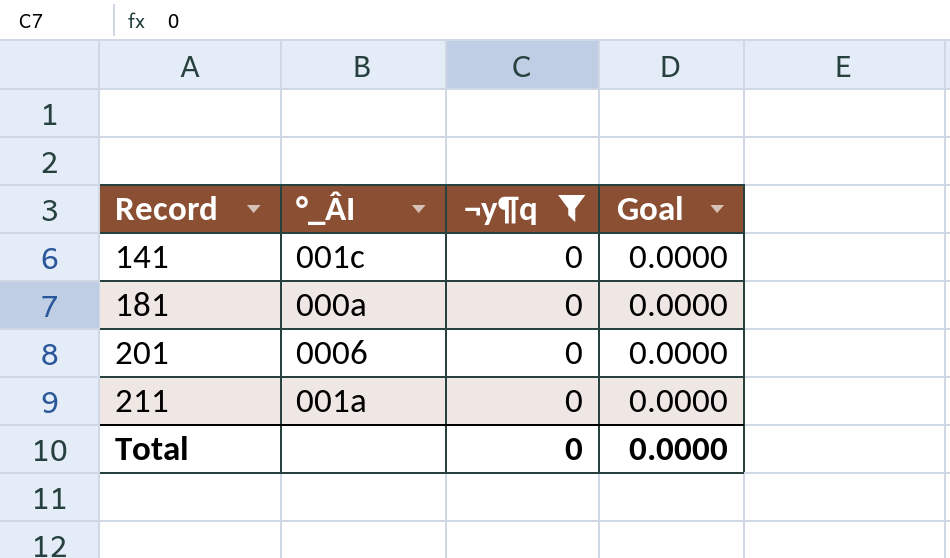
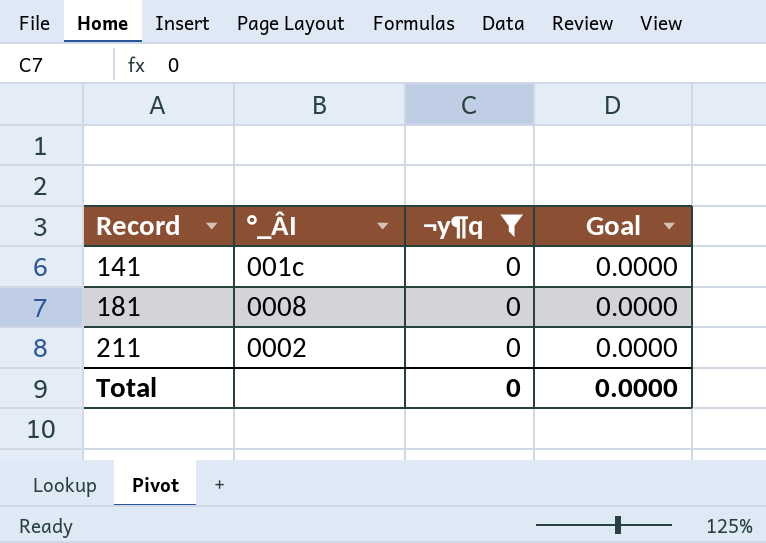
row 201: 0006 | 0 | 0.0000 -> none
181 | °_ÂI: 000a -> 0008
211 | °_ÂI: 001a -> 0002

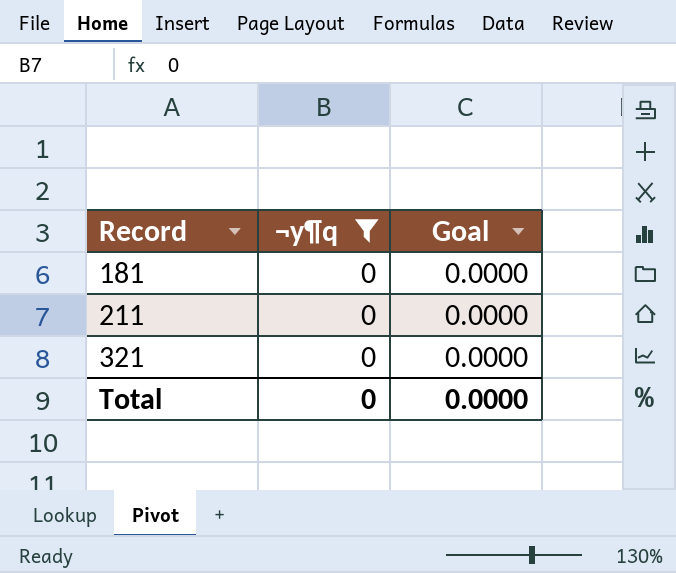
column °_ÂI | position: 2 -> none
row 141: 001c | 0 | 0.0000 -> none
row 321: none -> 0 | 0.0000

